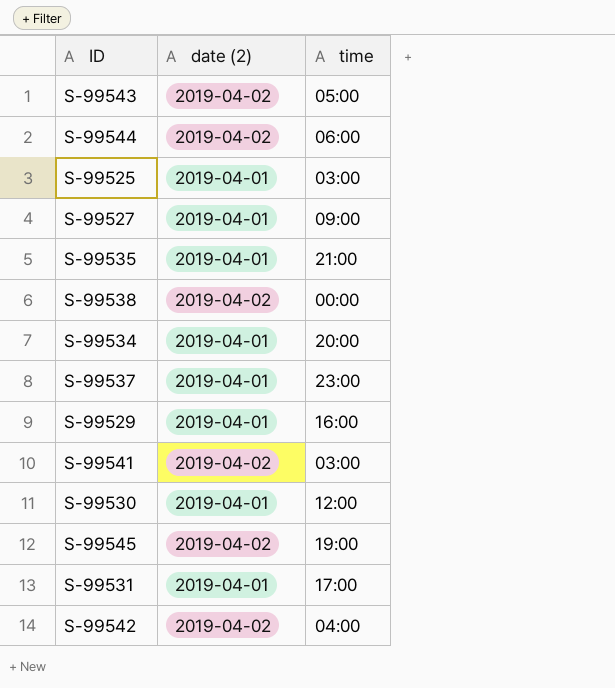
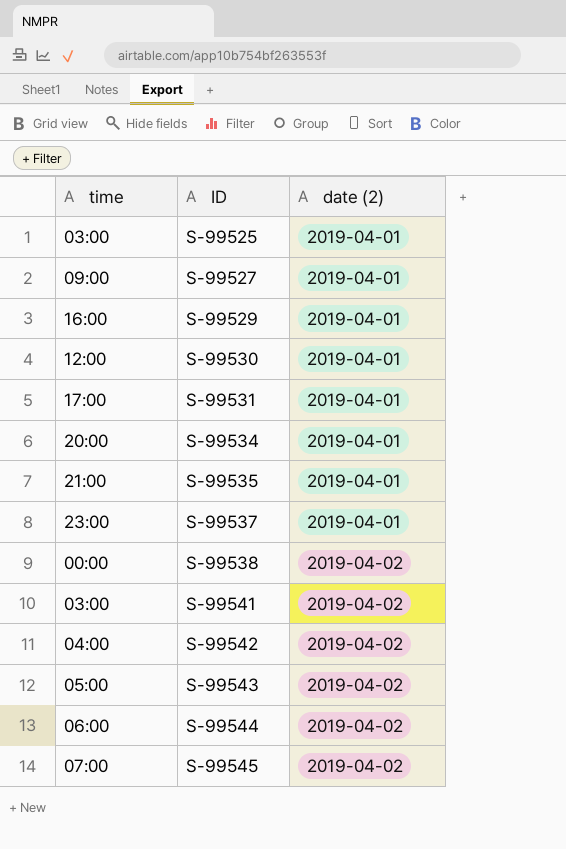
row order: none -> ID ascending
column time | position: 3 -> 1
S-99545 | time: 19:00 -> 07:00

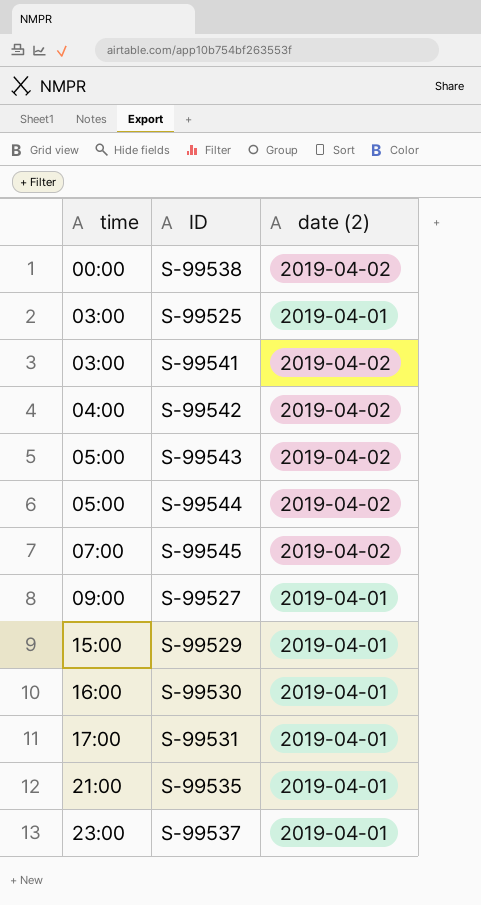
row order: ID ascending -> time ascending
row S-99534: 20:00 | 2019-04-01 -> none
S-99544 | time: 06:00 -> 05:00
S-99529 | time: 16:00 -> 15:00
S-99530 | time: 12:00 -> 16:00

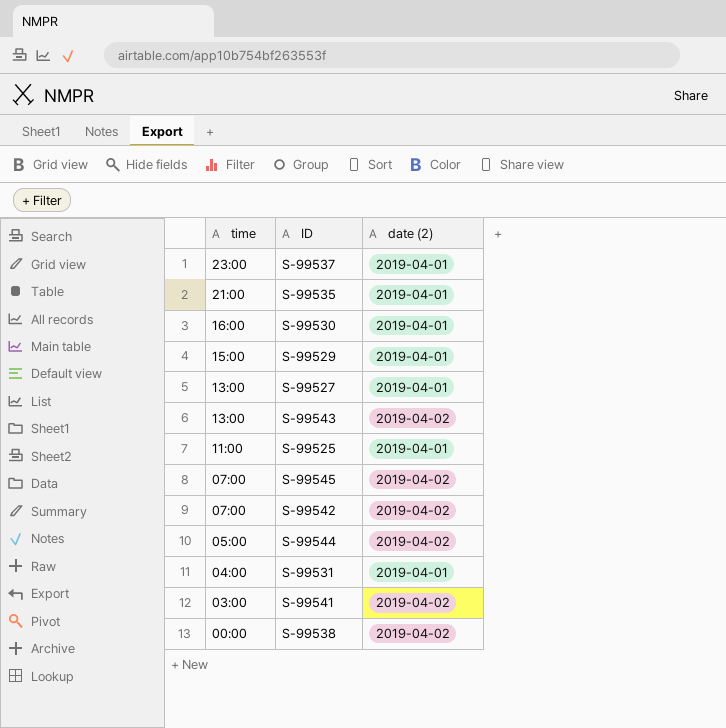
row order: time ascending -> time descending
S-99527 | time: 09:00 -> 13:00
S-99543 | time: 05:00 -> 13:00
S-99525 | time: 03:00 -> 11:00
S-99542 | time: 04:00 -> 07:00
S-99531 | time: 17:00 -> 04:00

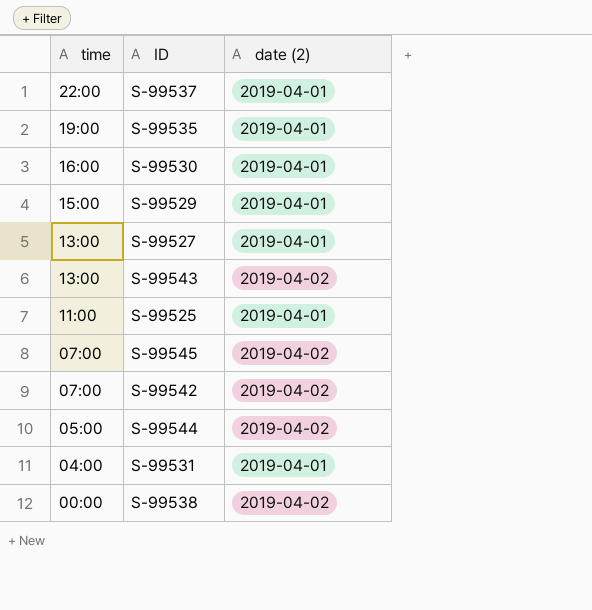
row S-99541: 03:00 | 2019-04-02 -> none
S-99537 | time: 23:00 -> 22:00
S-99535 | time: 21:00 -> 19:00

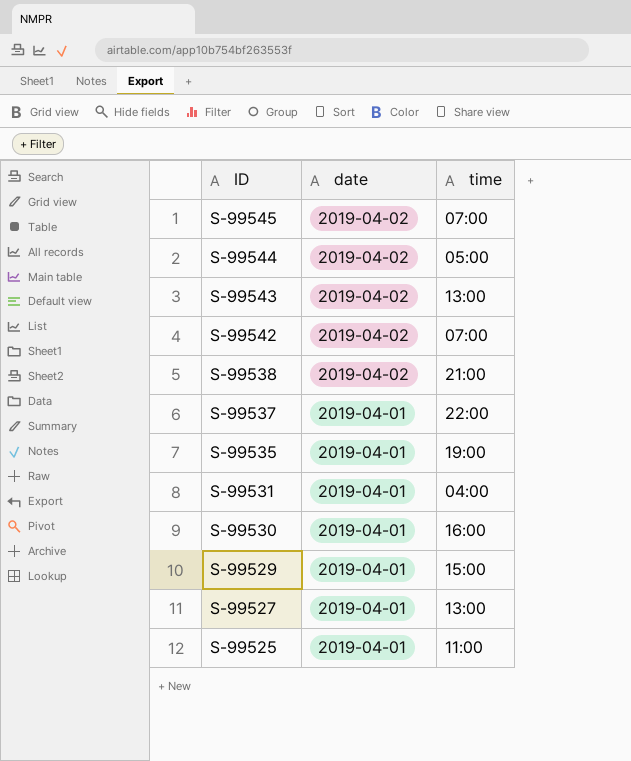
row order: time descending -> ID descending
column name: date (2) -> date
column time | position: 1 -> 3
S-99538 | time: 00:00 -> 21:00

